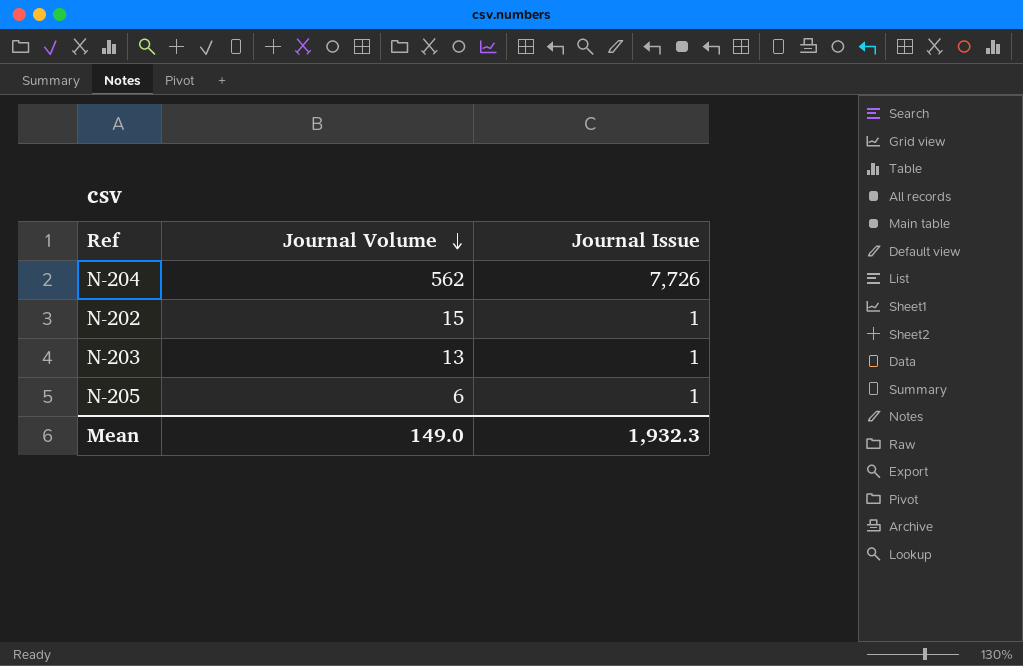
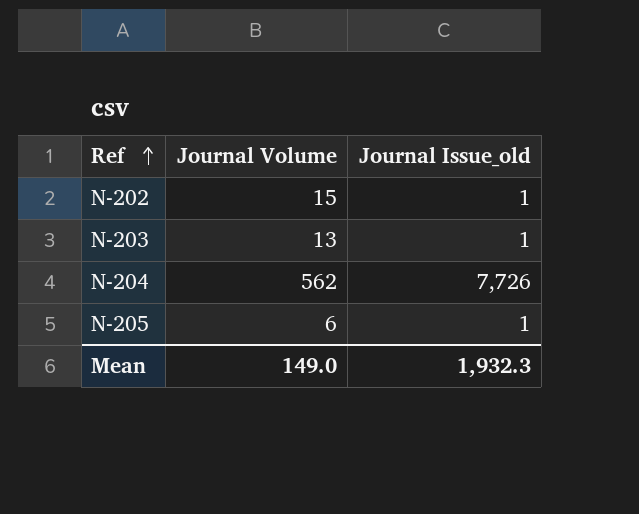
row order: Journal Volume descending -> Ref ascending
column name: Journal Issue -> Journal Issue_old

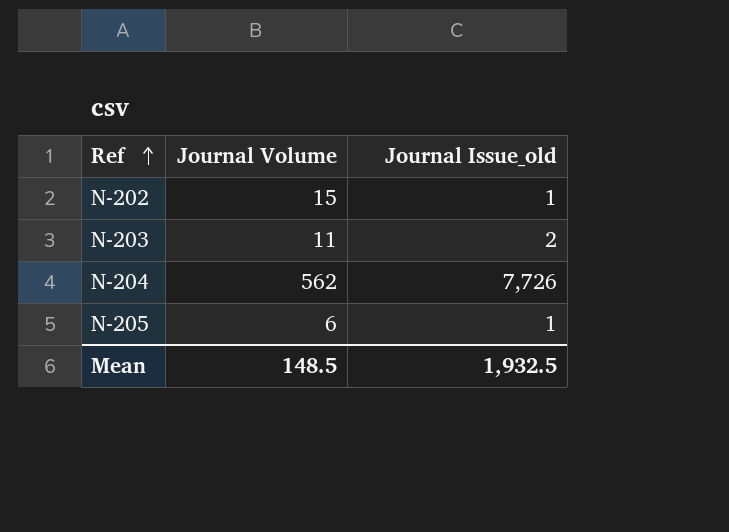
N-203 | Journal Volume: 13 -> 11
N-203 | Journal Issue_old: 1 -> 2
Mean | Journal Volume: 149.0 -> 148.5
Mean | Journal Issue_old: 1,932.3 -> 1,932.5

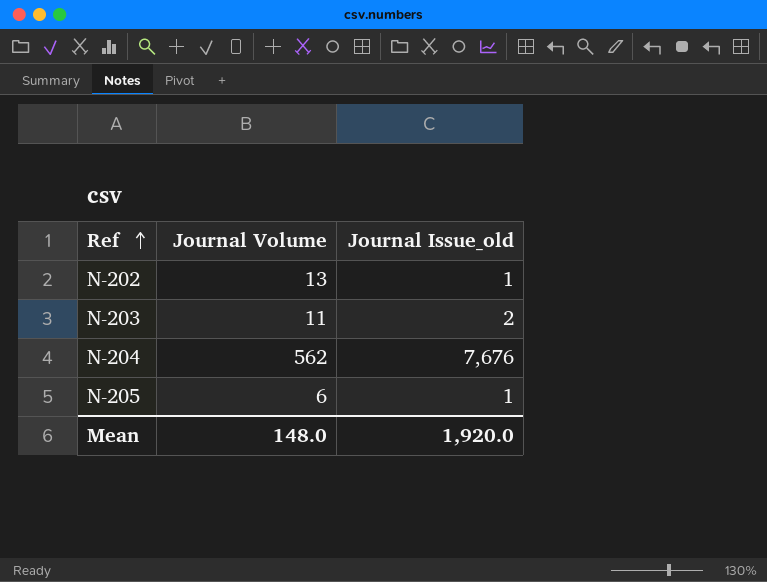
N-202 | Journal Volume: 15 -> 13
N-204 | Journal Issue_old: 7,726 -> 7,676
Mean | Journal Volume: 148.5 -> 148.0
Mean | Journal Issue_old: 1,932.5 -> 1,920.0

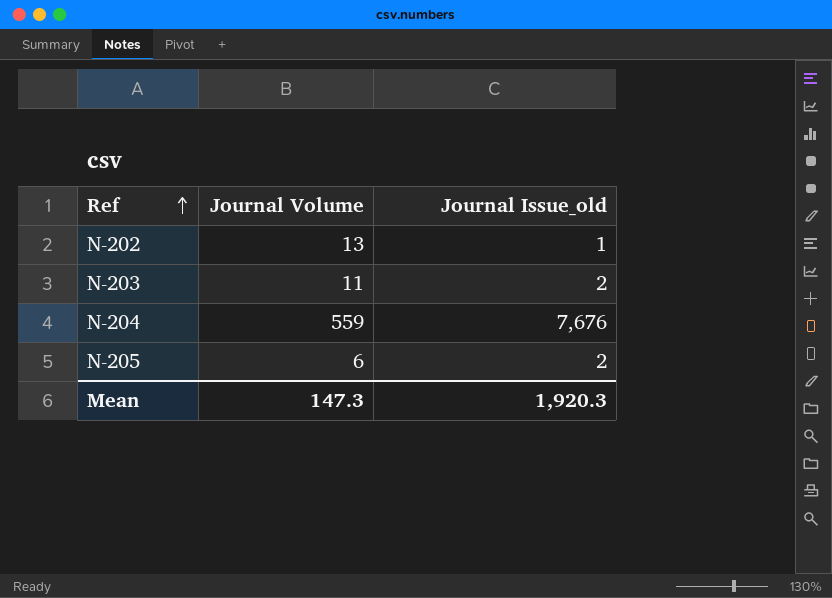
N-204 | Journal Volume: 562 -> 559
N-205 | Journal Issue_old: 1 -> 2
Mean | Journal Volume: 148.0 -> 147.3
Mean | Journal Issue_old: 1,920.0 -> 1,920.3

